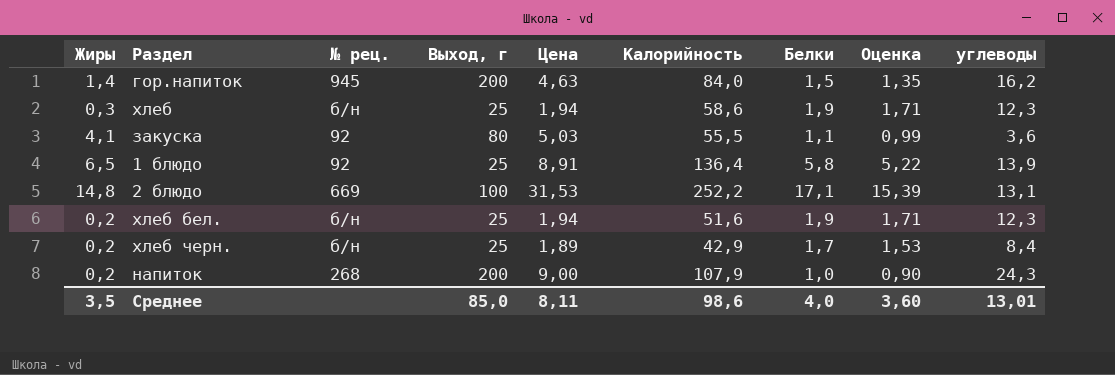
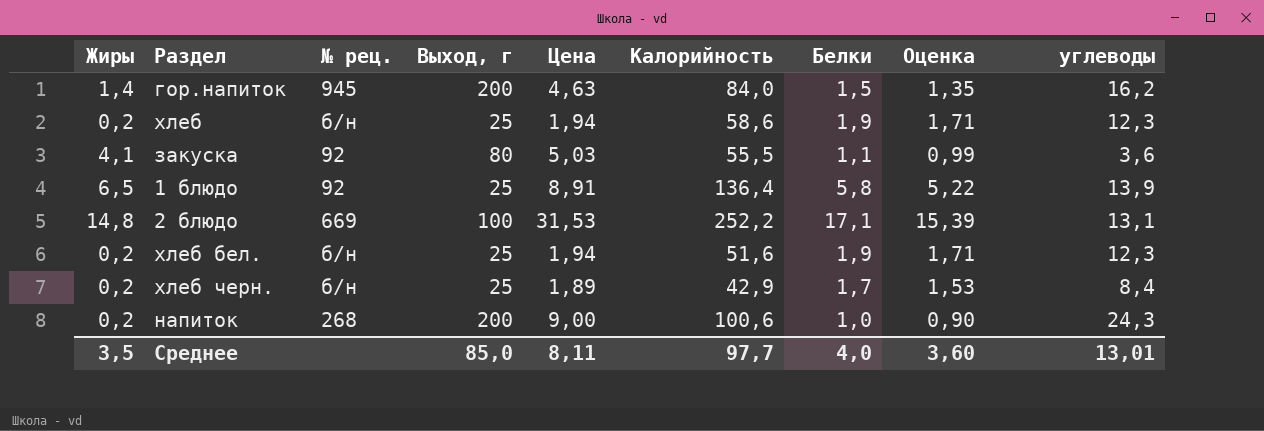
хлеб | Жиры: 0,3 -> 0,2
напиток | Калорийность: 107,9 -> 100,6
Среднее | Калорийность: 98,6 -> 97,7

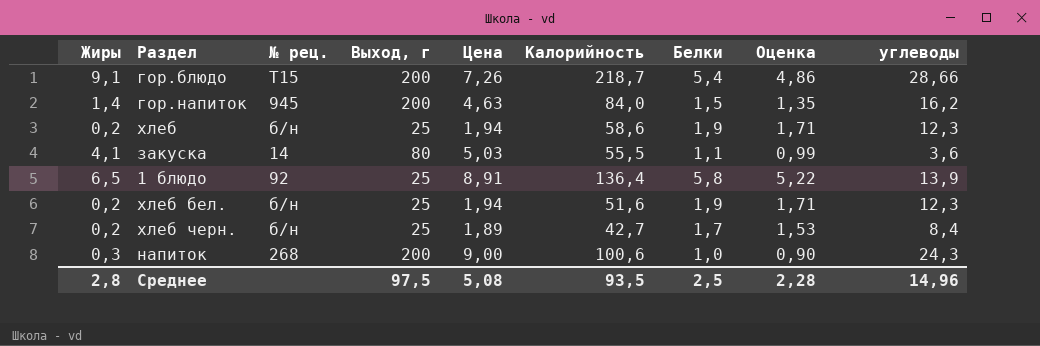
row 2 блюдо: 14,8 | 669 | 100 | 31,53 | 252,2 | 17,1 | 15,39 | 13,1 -> none
row гор.блюдо: none -> 9,1 | Т15 | 200 | 7,26 | 218,7 | 5,4 | 4,86 | 28,66
закуска | № рец.: 92 -> 14
хлеб черн. | Калорийность: 42,9 -> 42,7
напиток | Жиры: 0,2 -> 0,3
Среднее | Жиры: 3,5 -> 2,8
Среднее | Выход, г: 85,0 -> 97,5
Среднее | Цена: 8,11 -> 5,08
Среднее | Калорийность: 97,7 -> 93,5
Среднее | Белки: 4,0 -> 2,5
Среднее | Оценка: 3,60 -> 2,28
Среднее | углеводы: 13,01 -> 14,96

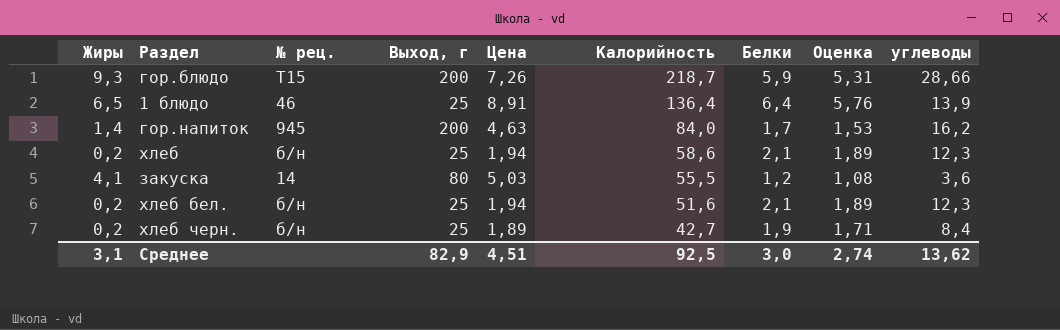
row order: none -> Калорийность descending
row напиток: 0,3 | 268 | 200 | 9,00 | 100,6 | 1,0 | 0,90 | 24,3 -> none
гор.блюдо | Жиры: 9,1 -> 9,3
гор.блюдо | Белки: 5,4 -> 5,9
гор.блюдо | Оценка: 4,86 -> 5,31
1 блюдо | № рец.: 92 -> 46
1 блюдо | Белки: 5,8 -> 6,4
1 блюдо | Оценка: 5,22 -> 5,76
гор.напиток | Белки: 1,5 -> 1,7
гор.напиток | Оценка: 1,35 -> 1,53
хлеб | Белки: 1,9 -> 2,1
хлеб | Оценка: 1,71 -> 1,89
закуска | Белки: 1,1 -> 1,2
закуска | Оценка: 0,99 -> 1,08
хлеб бел. | Белки: 1,9 -> 2,1
хлеб бел. | Оценка: 1,71 -> 1,89
хлеб черн. | Белки: 1,7 -> 1,9
хлеб черн. | Оценка: 1,53 -> 1,71
Среднее | Жиры: 2,8 -> 3,1
Среднее | Выход, г: 97,5 -> 82,9
Среднее | Цена: 5,08 -> 4,51
Среднее | Калорийность: 93,5 -> 92,5
Среднее | Белки: 2,5 -> 3,0
Среднее | Оценка: 2,28 -> 2,74
Среднее | углеводы: 14,96 -> 13,62

